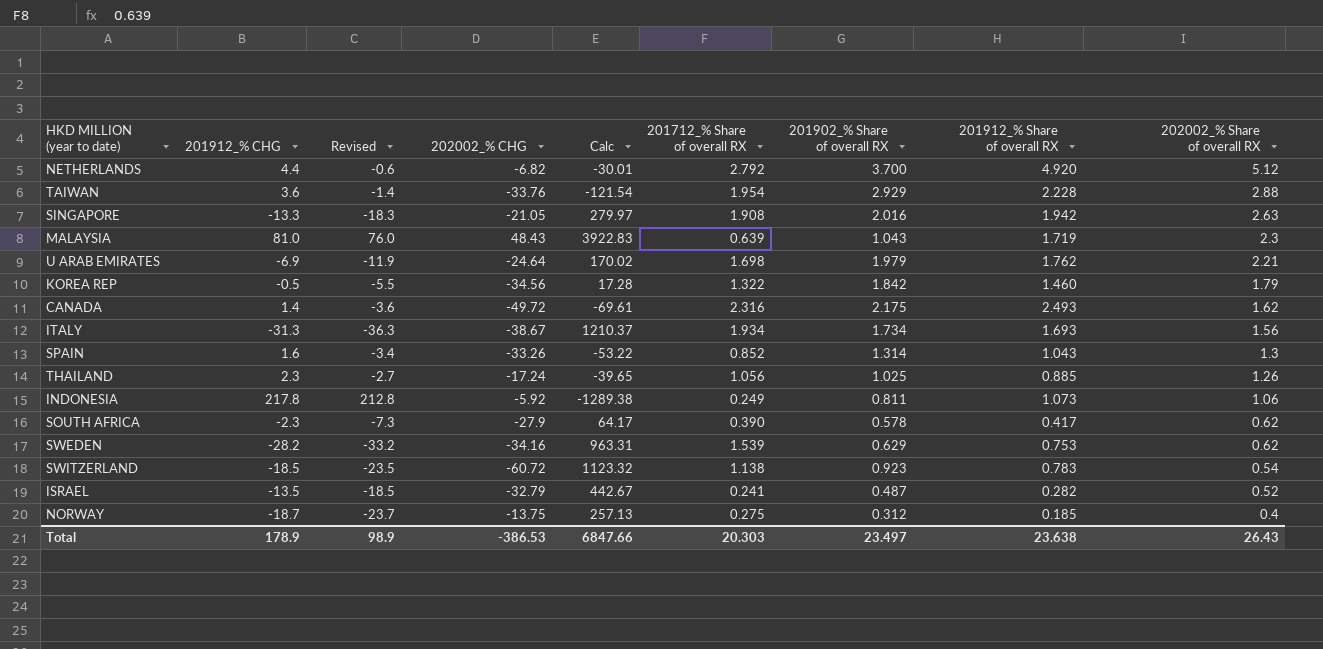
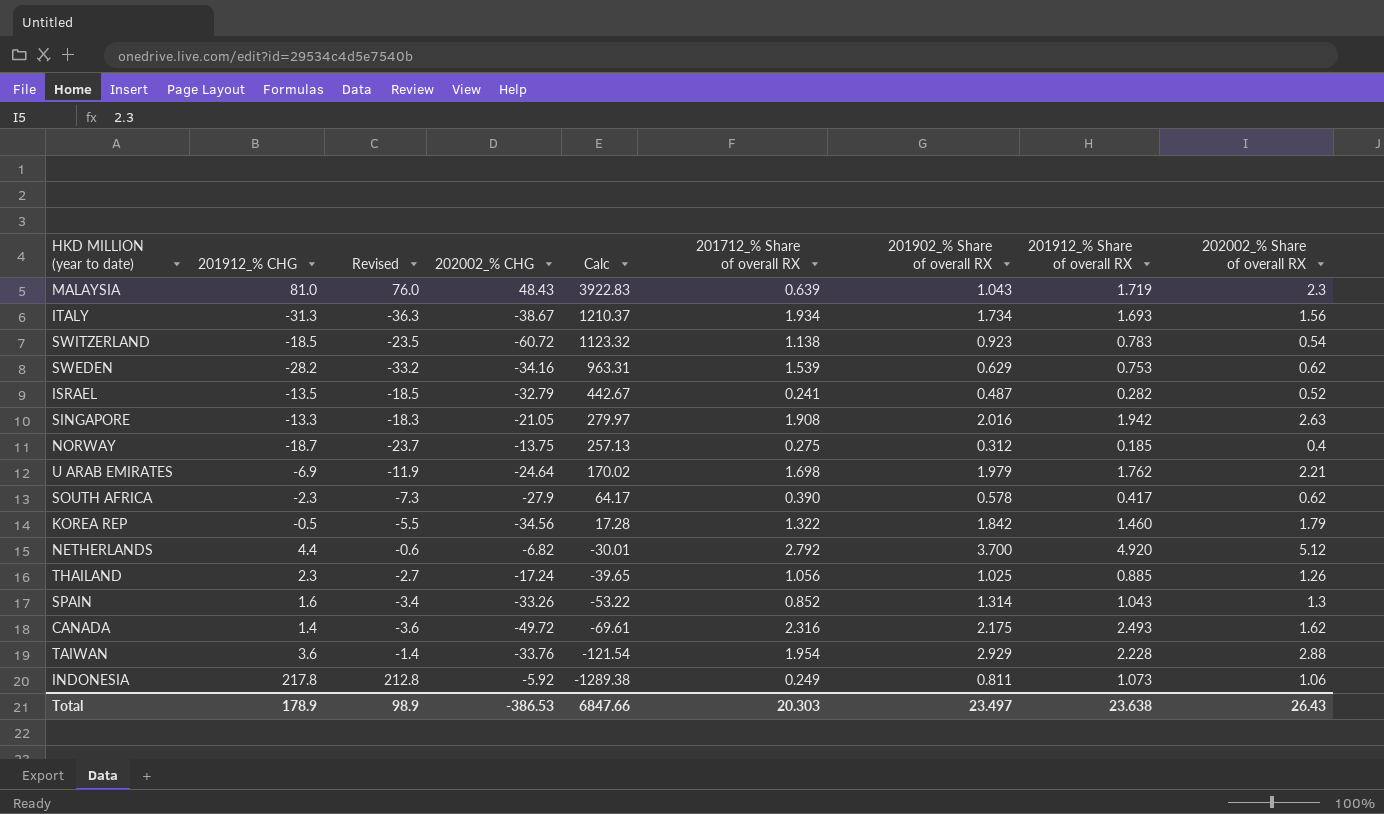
row order: 202002_% Share of overall RX descending -> Calc descending

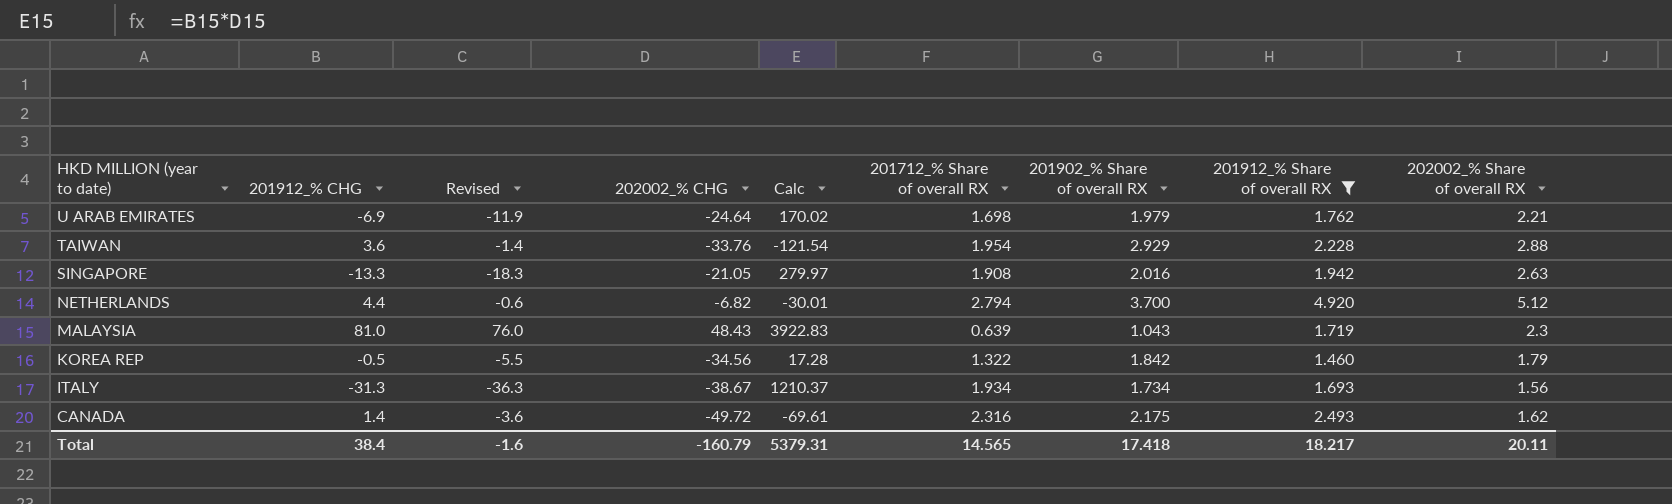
filter: none -> 201912_% Share of overall RX >= 1.460
row order: Calc descending -> HKD MILLION (year to date) descending
NETHERLANDS | 201712_% Share of overall RX: 2.792 -> 2.794
Total | 201912_% CHG: 178.9 -> 38.4
Total | Revised: 98.9 -> -1.6
Total | 202002_% CHG: -386.53 -> -160.79
Total | Calc: 6847.66 -> 5379.31
Total | 201712_% Share of overall RX: 20.303 -> 14.565
Total | 201902_% Share of overall RX: 23.497 -> 17.418
Total | 201912_% Share of overall RX: 23.638 -> 18.217
Total | 202002_% Share of overall RX: 26.43 -> 20.11

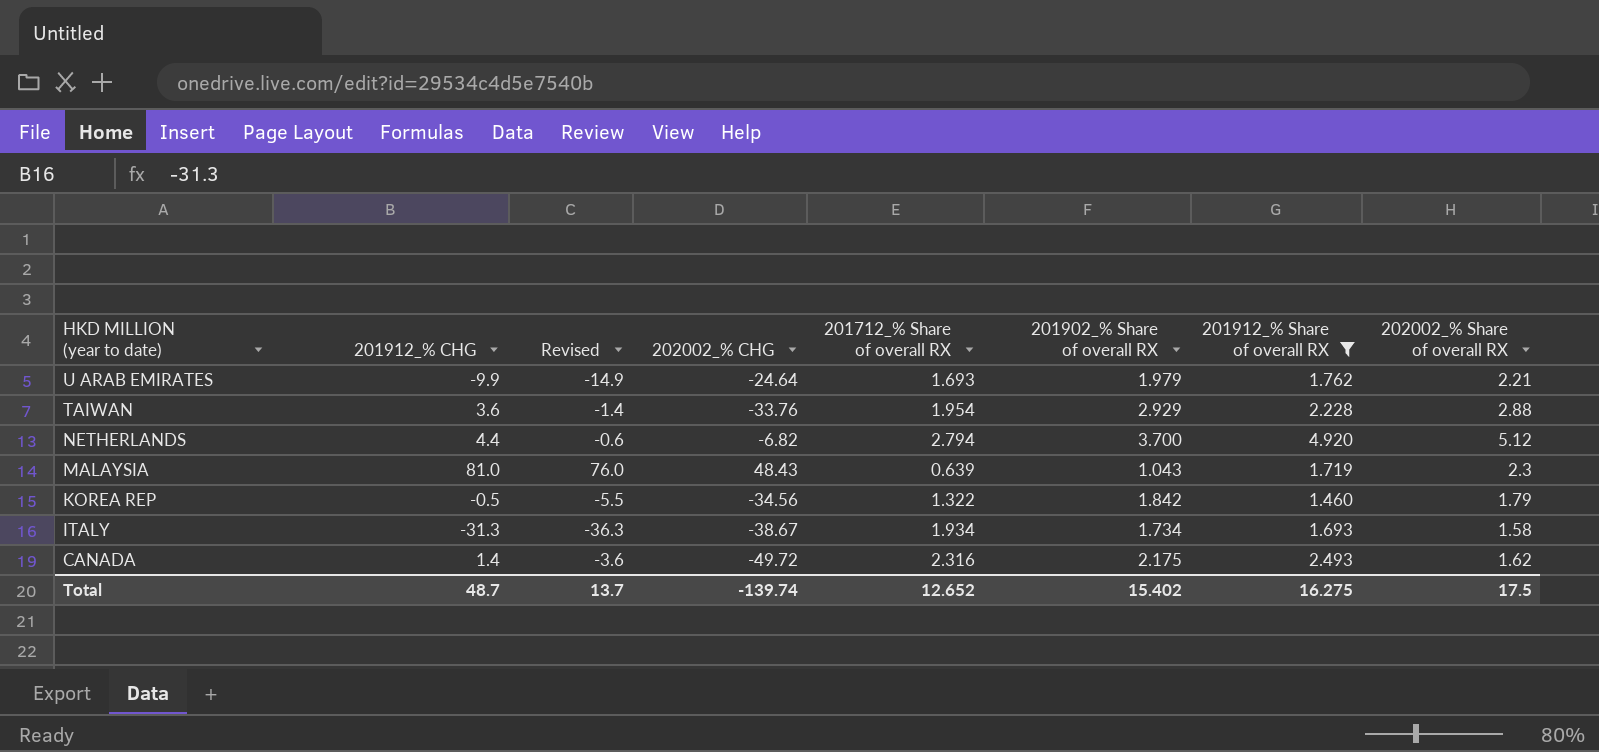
column Calc | formula: [201912_% CHG] * [202002_% CHG] -> none
row SINGAPORE: -13.3 | -18.3 | -21.05 | 279.97 | 1.908 | 2.016 | 1.942 | 2.63 -> none
U ARAB EMIRATES | 201912_% CHG: -6.9 -> -9.9
U ARAB EMIRATES | Revised: -11.9 -> -14.9
U ARAB EMIRATES | 201712_% Share of overall RX: 1.698 -> 1.693
ITALY | 202002_% Share of overall RX: 1.56 -> 1.58
Total | 201912_% CHG: 38.4 -> 48.7
Total | Revised: -1.6 -> 13.7
Total | 202002_% CHG: -160.79 -> -139.74
Total | 201712_% Share of overall RX: 14.565 -> 12.652
Total | 201902_% Share of overall RX: 17.418 -> 15.402
Total | 201912_% Share of overall RX: 18.217 -> 16.275
Total | 202002_% Share of overall RX: 20.11 -> 17.5

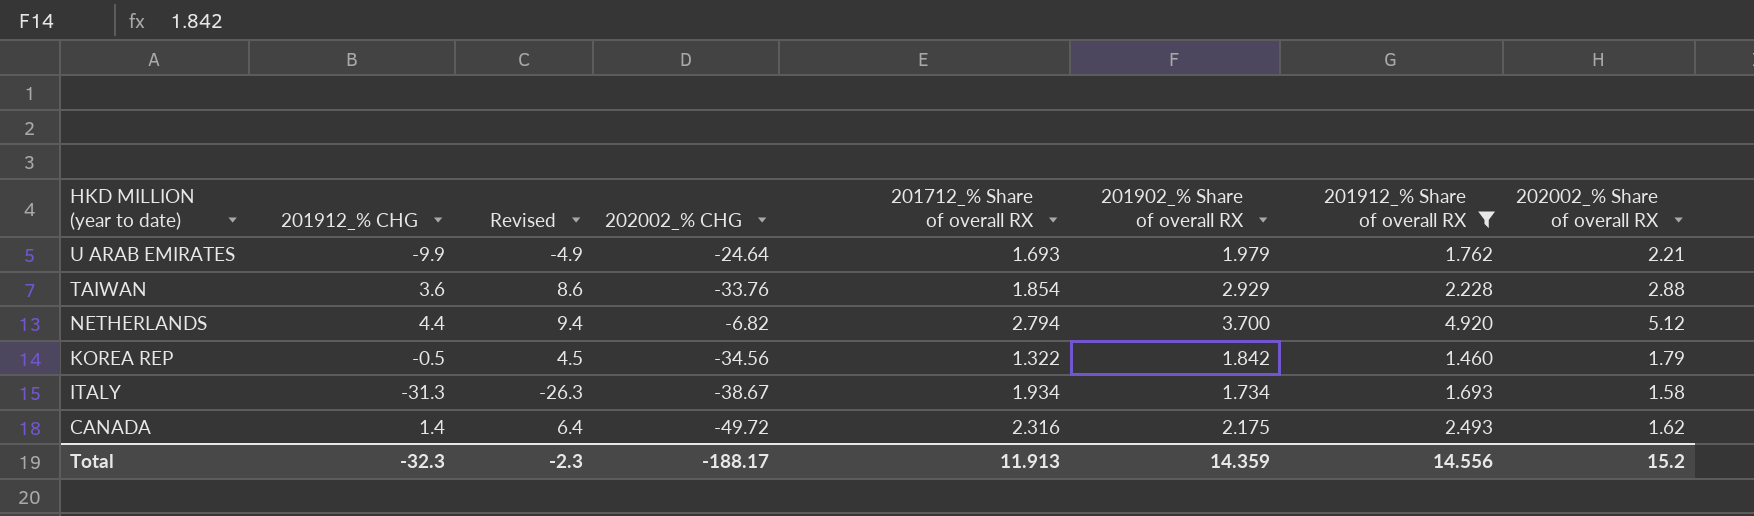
column Revised | formula: [201912_% CHG] - 5 -> [201912_% CHG] + 5
row MALAYSIA: 81.0 | 76.0 | 48.43 | 0.639 | 1.043 | 1.719 | 2.3 -> none
TAIWAN | 201712_% Share of overall RX: 1.954 -> 1.854
Total | 201912_% CHG: 48.7 -> -32.3
Total | Revised: 13.7 -> -2.3
Total | 202002_% CHG: -139.74 -> -188.17
Total | 201712_% Share of overall RX: 12.652 -> 11.913
Total | 201902_% Share of overall RX: 15.402 -> 14.359
Total | 201912_% Share of overall RX: 16.275 -> 14.556
Total | 202002_% Share of overall RX: 17.5 -> 15.2

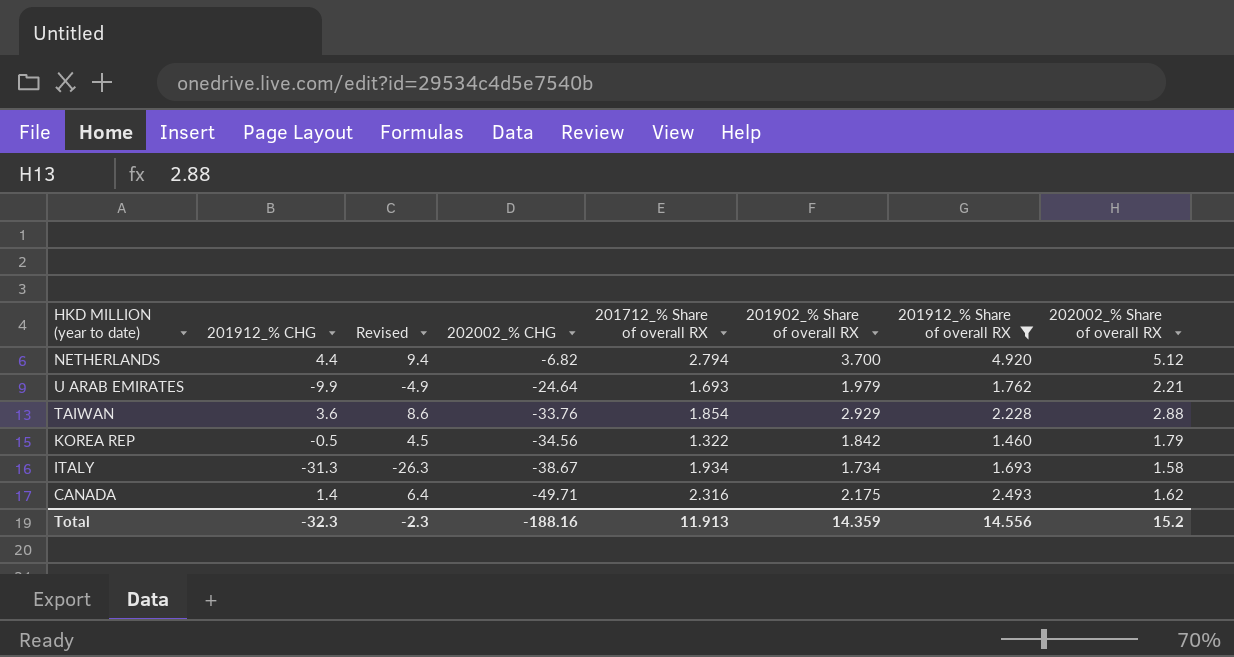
row order: HKD MILLION (year to date) descending -> 202002_% CHG descending
CANADA | 202002_% CHG: -49.72 -> -49.71
Total | 202002_% CHG: -188.17 -> -188.16

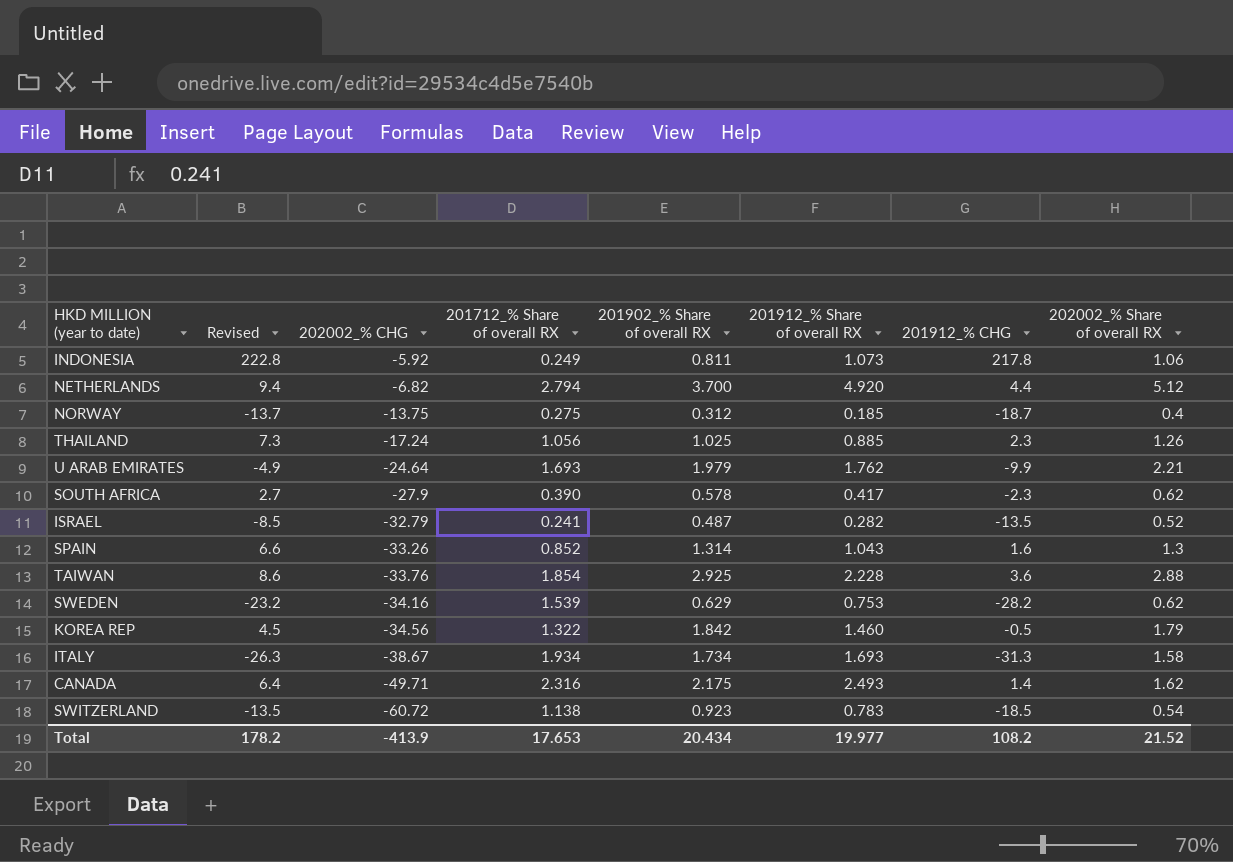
filter: 201912_% Share of overall RX >= 1.460 -> none
column 201912_% CHG | position: 2 -> 7
TAIWAN | 201902_% Share of overall RX: 2.929 -> 2.925
Total | Revised: -2.3 -> 178.2
Total | 202002_% CHG: -188.16 -> -413.9
Total | 201712_% Share of overall RX: 11.913 -> 17.653
Total | 201902_% Share of overall RX: 14.359 -> 20.434
Total | 201912_% Share of overall RX: 14.556 -> 19.977
Total | 201912_% CHG: -32.3 -> 108.2
Total | 202002_% Share of overall RX: 15.2 -> 21.52

